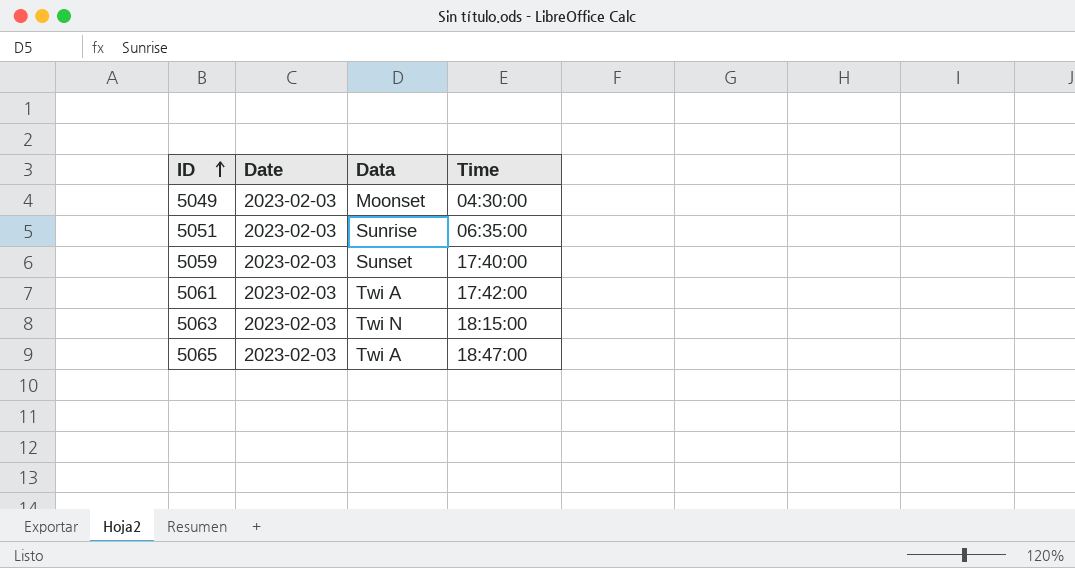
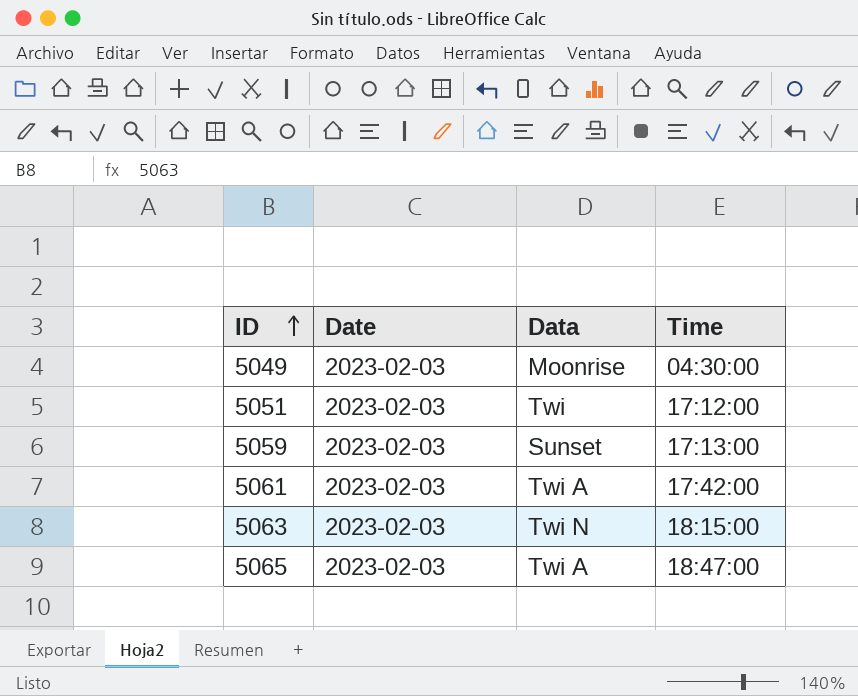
5049 | Data: Moonset -> Moonrise
5051 | Data: Sunrise -> Twi
5051 | Time: 06:35:00 -> 17:12:00
5059 | Time: 17:40:00 -> 17:13:00

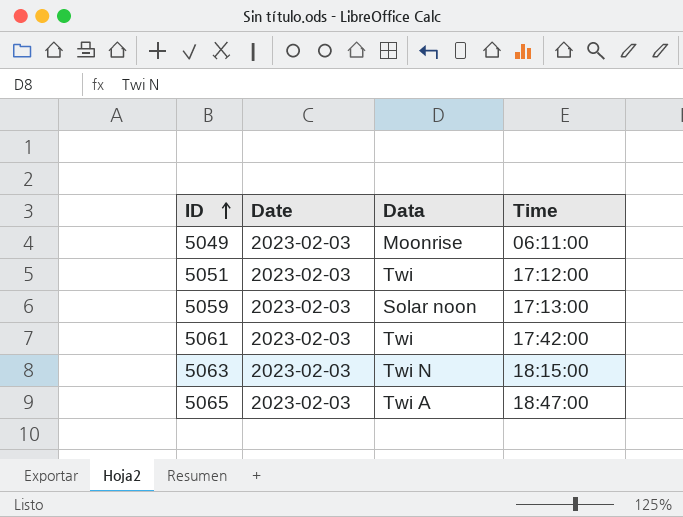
5049 | Time: 04:30:00 -> 06:11:00
5059 | Data: Sunset -> Solar noon
5061 | Data: Twi A -> Twi

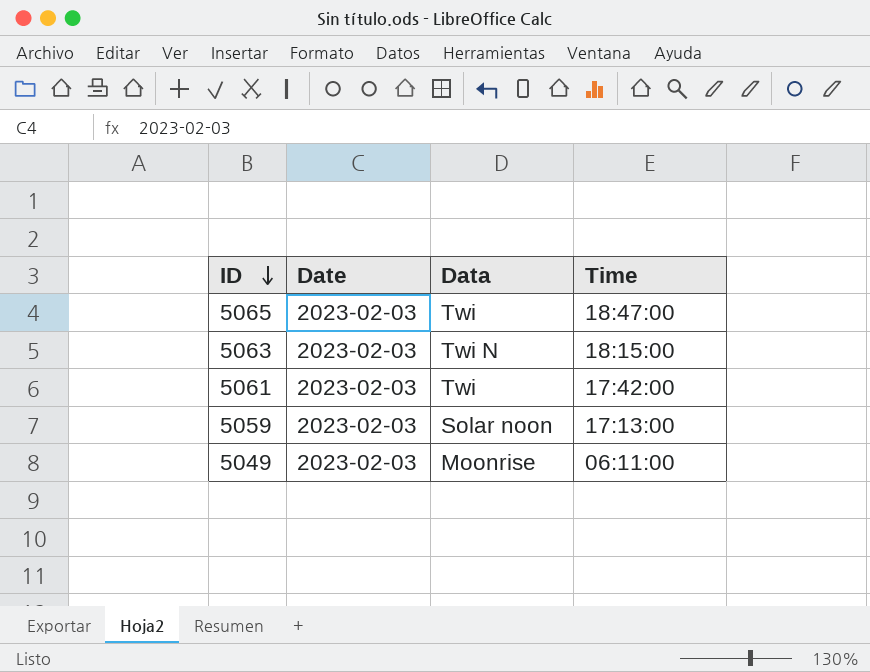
row order: ID ascending -> ID descending
row 5051: 2023-02-03 | Twi | 17:12:00 -> none
5065 | Data: Twi A -> Twi

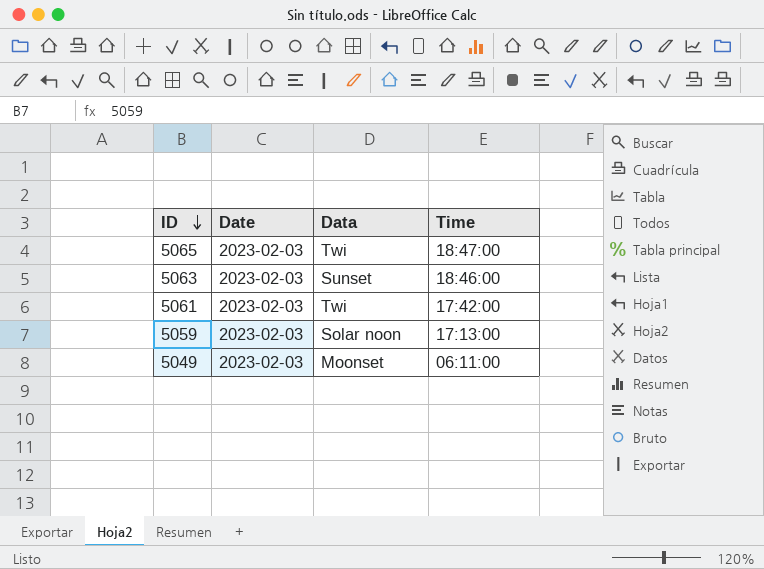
5063 | Data: Twi N -> Sunset
5063 | Time: 18:15:00 -> 18:46:00
5049 | Data: Moonrise -> Moonset

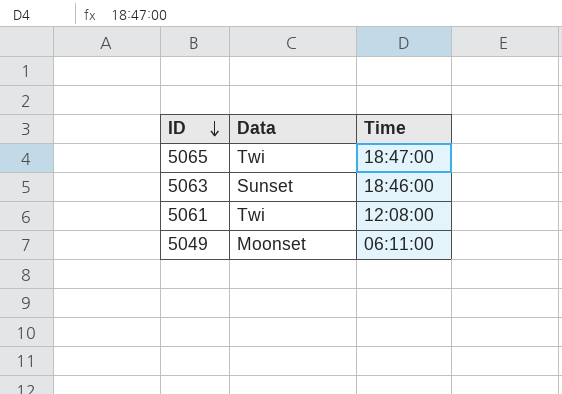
column Date | position: 2 -> none
row 5059: 2023-02-03 | Solar noon | 17:13:00 -> none
5061 | Time: 17:42:00 -> 12:08:00

